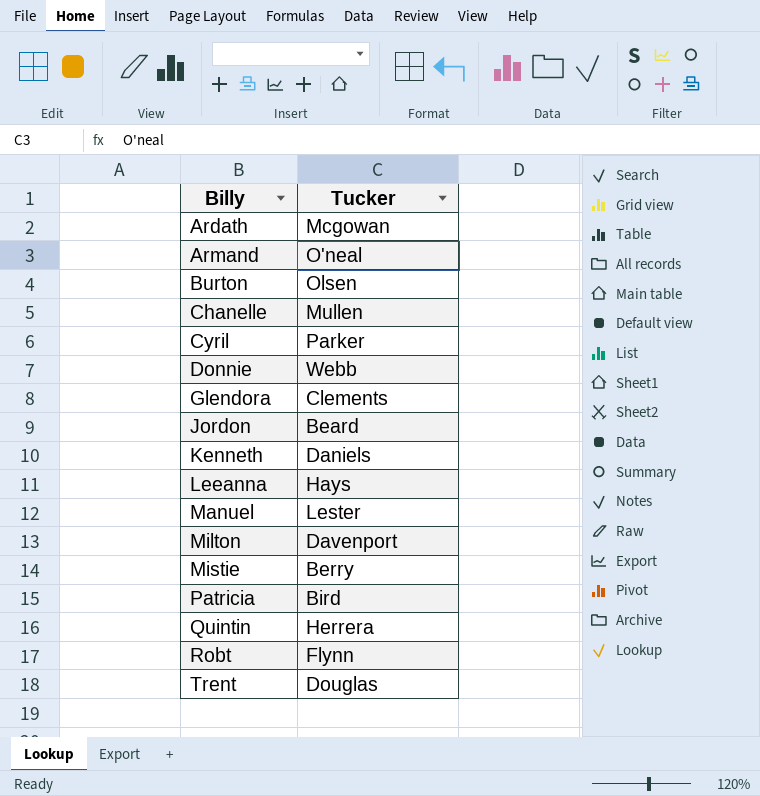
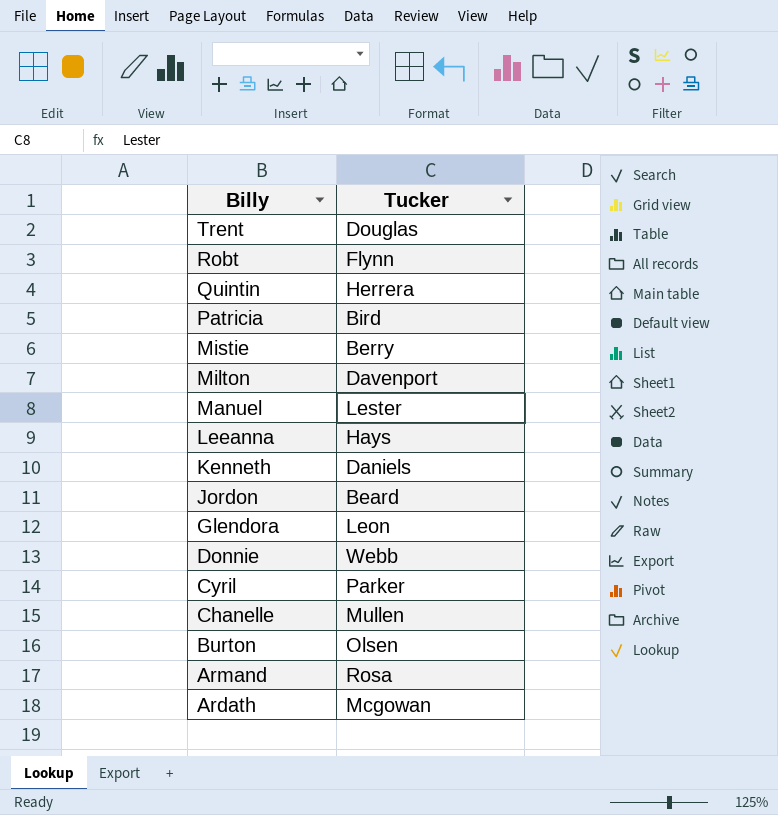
row order: Billy ascending -> Billy descending
Glendora | Tucker: Clements -> Leon
Armand | Tucker: O'neal -> Rosa

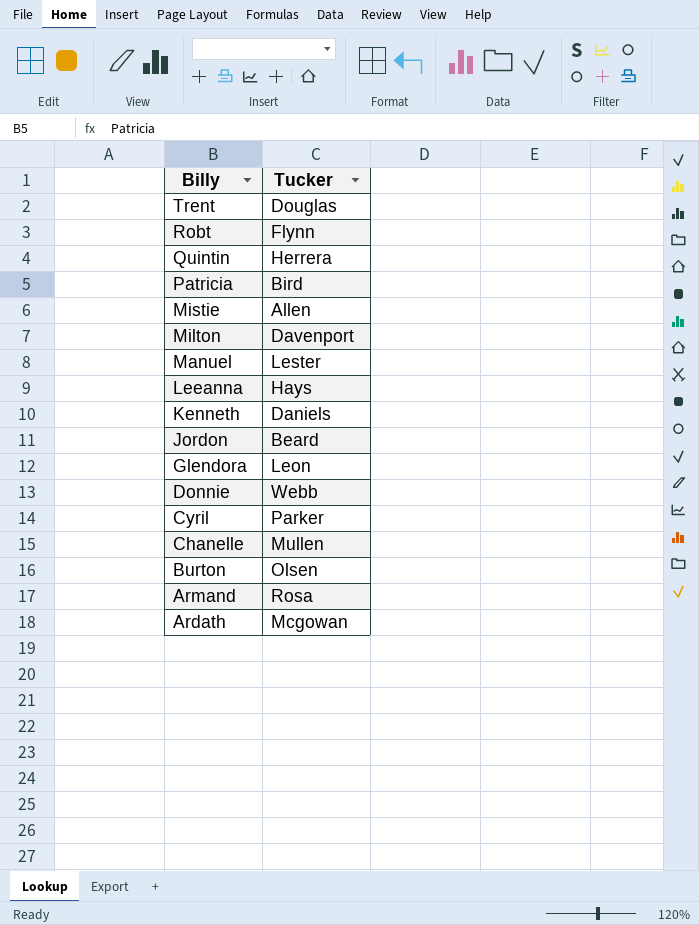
Mistie | Tucker: Berry -> Allen

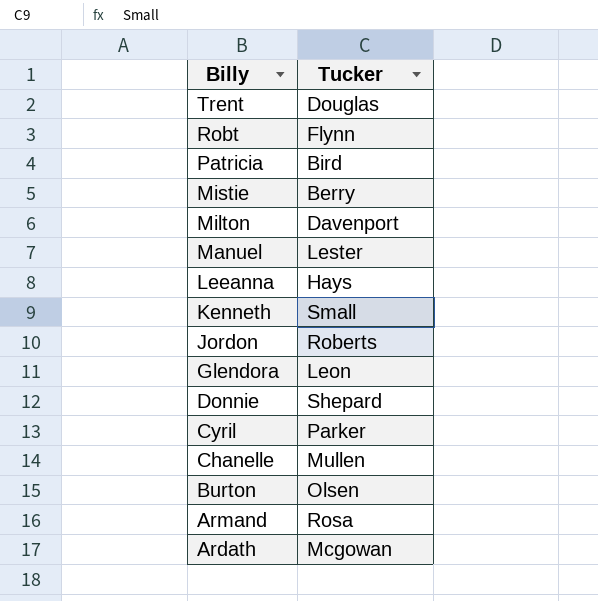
row Quintin: Herrera -> none
Mistie | Tucker: Allen -> Berry
Kenneth | Tucker: Daniels -> Small
Jordon | Tucker: Beard -> Roberts
Donnie | Tucker: Webb -> Shepard

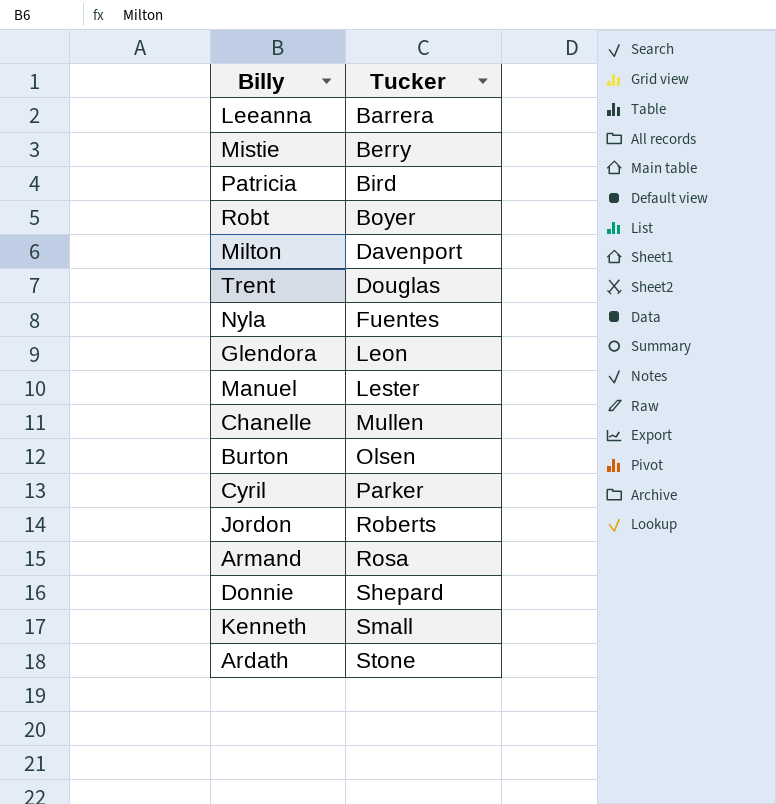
row order: Billy descending -> Tucker ascending
Leeanna | Tucker: Hays -> Barrera
Robt | Tucker: Flynn -> Boyer
row Nyla: none -> Fuentes
Ardath | Tucker: Mcgowan -> Stone

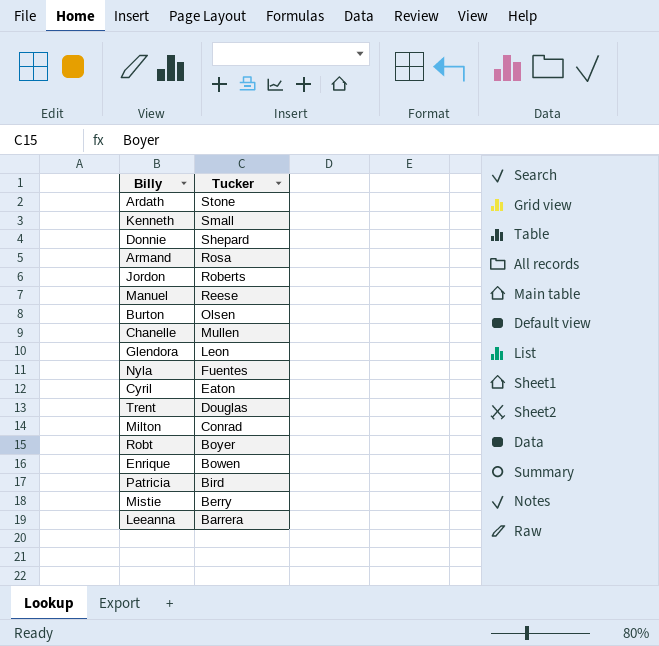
row order: Tucker ascending -> Tucker descending
Manuel | Tucker: Lester -> Reese
Cyril | Tucker: Parker -> Eaton
Milton | Tucker: Davenport -> Conrad
row Enrique: none -> Bowen

